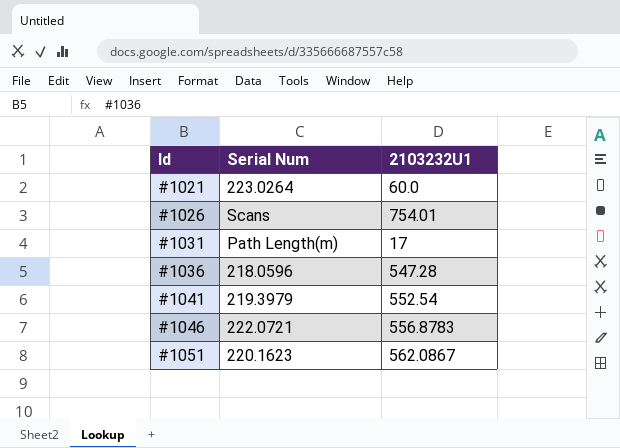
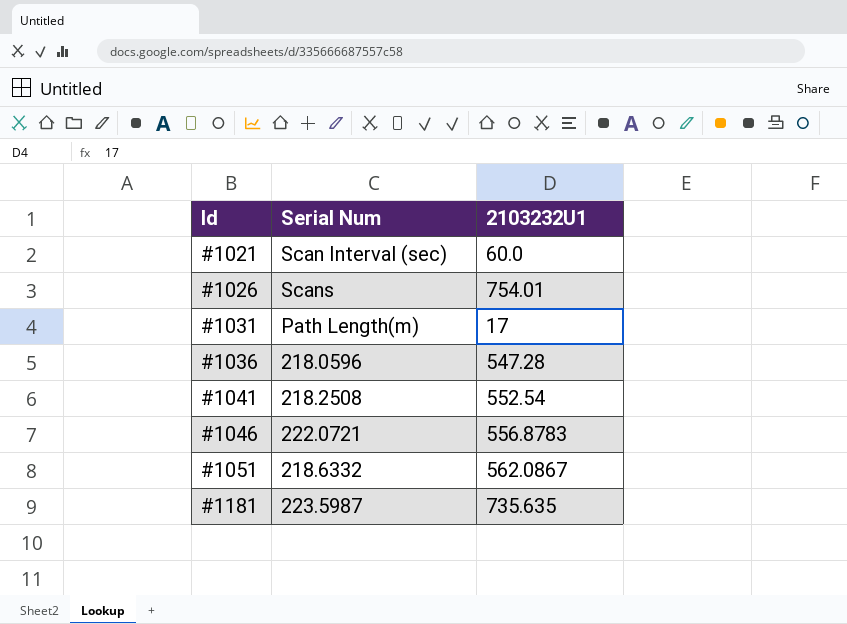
#1021 | Serial Num: 223.0264 -> Scan Interval (sec)
#1041 | Serial Num: 219.3979 -> 218.2508
#1051 | Serial Num: 220.1623 -> 218.6332
row #1181: none -> 223.5987 | 735.635

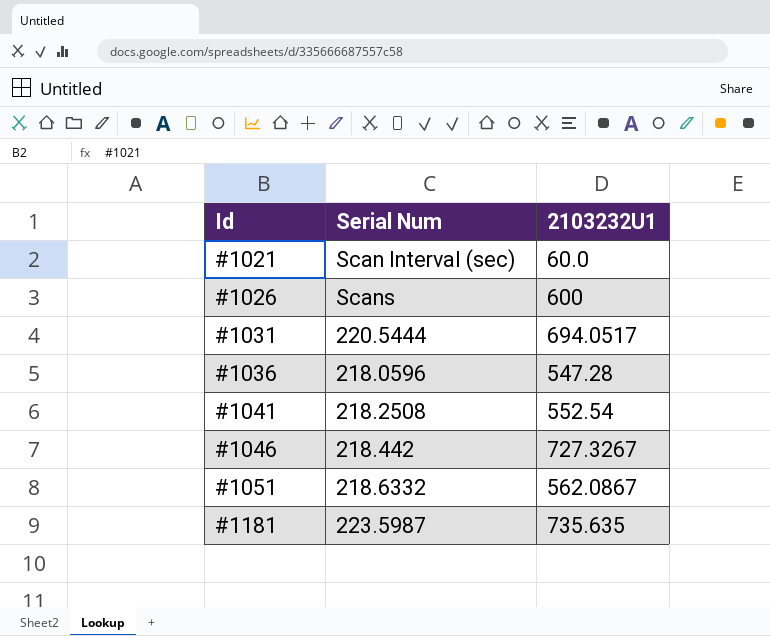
#1026 | 2103232U1: 754.01 -> 600
#1031 | Serial Num: Path Length(m) -> 220.5444
#1031 | 2103232U1: 17 -> 694.0517
#1046 | Serial Num: 222.0721 -> 218.442
#1046 | 2103232U1: 556.8783 -> 727.3267

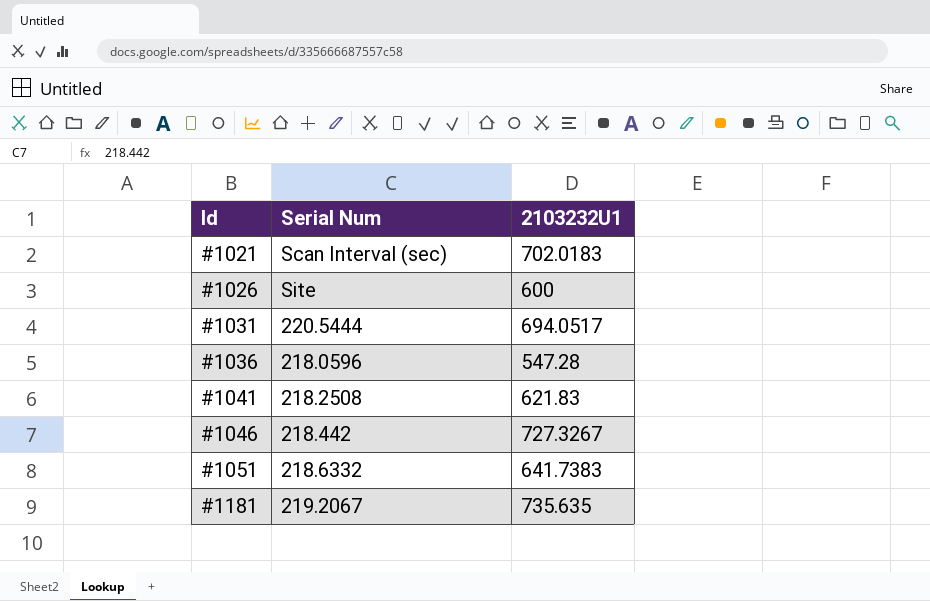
#1021 | 2103232U1: 60.0 -> 702.0183
#1026 | Serial Num: Scans -> Site
#1041 | 2103232U1: 552.54 -> 621.83
#1051 | 2103232U1: 562.0867 -> 641.7383
#1181 | Serial Num: 223.5987 -> 219.2067

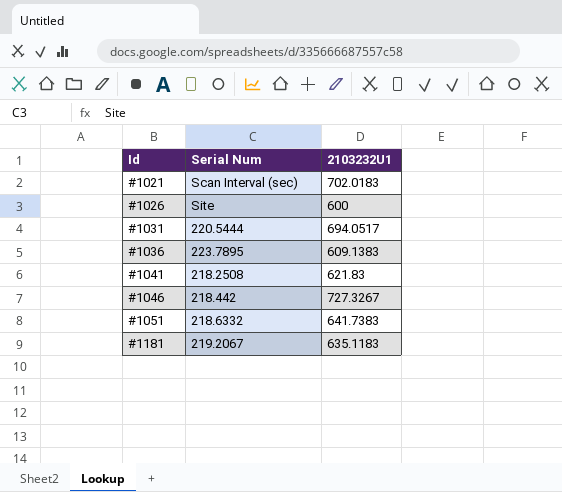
#1036 | Serial Num: 218.0596 -> 223.7895
#1036 | 2103232U1: 547.28 -> 609.1383
#1181 | 2103232U1: 735.635 -> 635.1183

